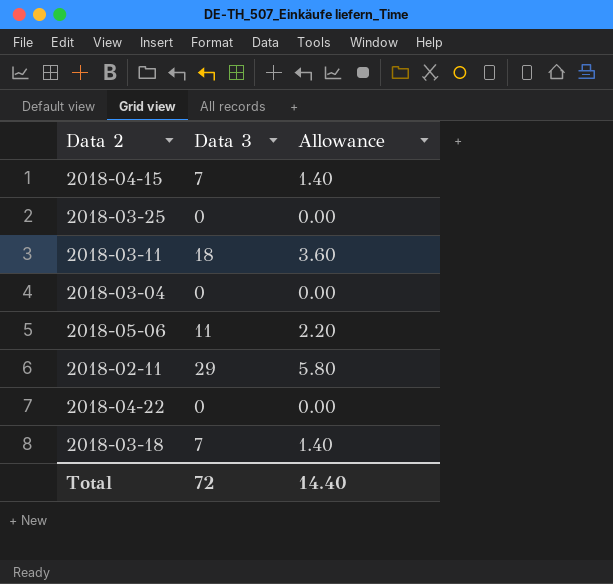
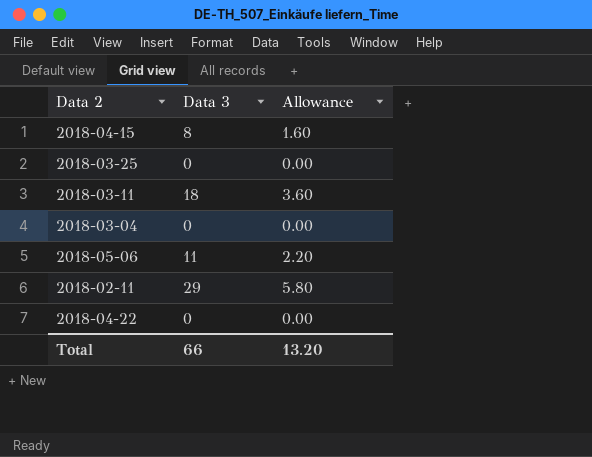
row 2018-03-18: 7 | 1.40 -> none
2018-04-15 | Data 3: 7 -> 8
2018-04-15 | Allowance: 1.40 -> 1.60
Total | Data 3: 72 -> 66
Total | Allowance: 14.40 -> 13.20

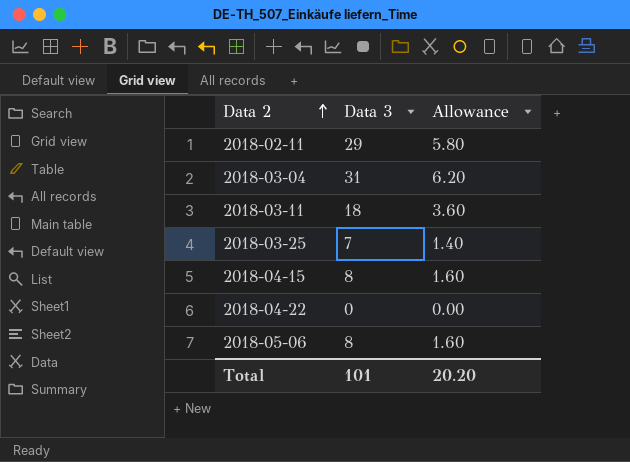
row order: none -> Data 2 ascending
2018-03-04 | Data 3: 0 -> 31
2018-03-04 | Allowance: 0.00 -> 6.20
2018-03-25 | Data 3: 0 -> 7
2018-03-25 | Allowance: 0.00 -> 1.40
2018-05-06 | Data 3: 11 -> 8
2018-05-06 | Allowance: 2.20 -> 1.60
Total | Data 3: 66 -> 101
Total | Allowance: 13.20 -> 20.20

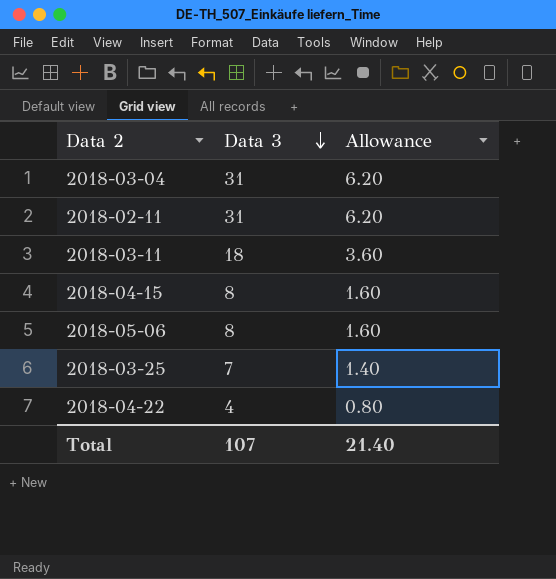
row order: Data 2 ascending -> Data 3 descending
2018-02-11 | Data 3: 29 -> 31
2018-02-11 | Allowance: 5.80 -> 6.20
2018-04-22 | Data 3: 0 -> 4
2018-04-22 | Allowance: 0.00 -> 0.80
Total | Data 3: 101 -> 107
Total | Allowance: 20.20 -> 21.40

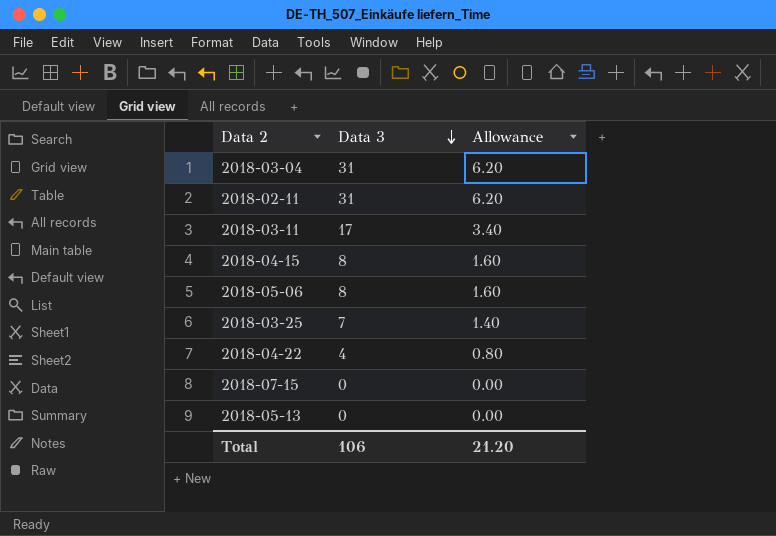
2018-03-11 | Data 3: 18 -> 17
2018-03-11 | Allowance: 3.60 -> 3.40
row 2018-07-15: none -> 0 | 0.00
row 2018-05-13: none -> 0 | 0.00
Total | Data 3: 107 -> 106
Total | Allowance: 21.40 -> 21.20

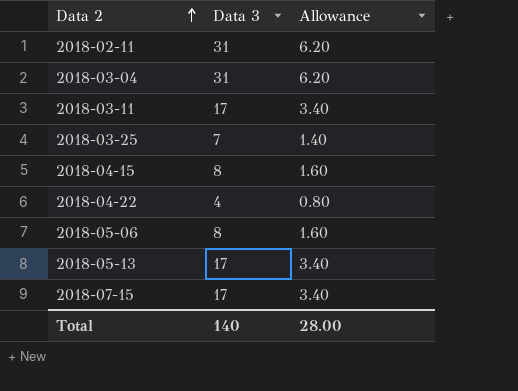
row order: Data 3 descending -> Data 2 ascending
2018-05-13 | Data 3: 0 -> 17
2018-05-13 | Allowance: 0.00 -> 3.40
2018-07-15 | Data 3: 0 -> 17
2018-07-15 | Allowance: 0.00 -> 3.40
Total | Data 3: 106 -> 140
Total | Allowance: 21.20 -> 28.00

